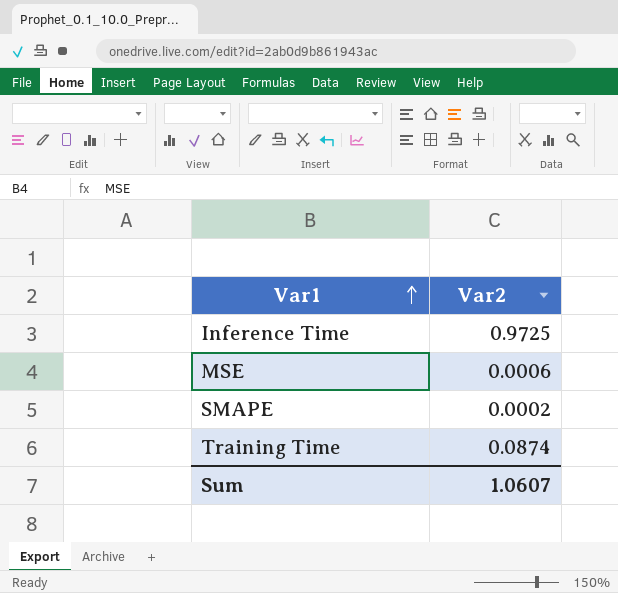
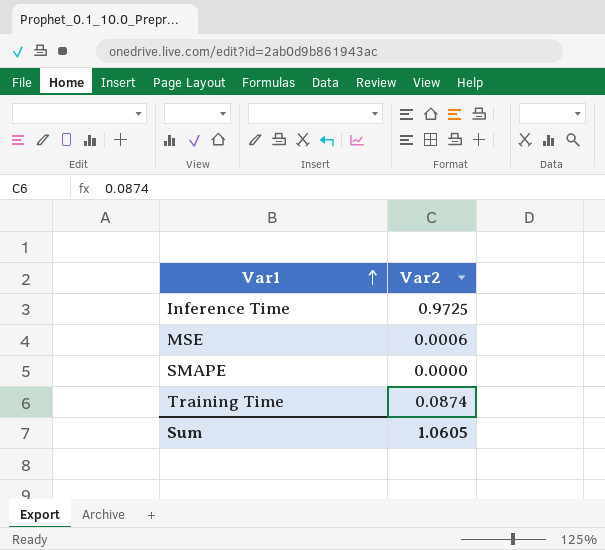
SMAPE | Var2: 0.0002 -> 0.0000
Sum | Var2: 1.0607 -> 1.0605

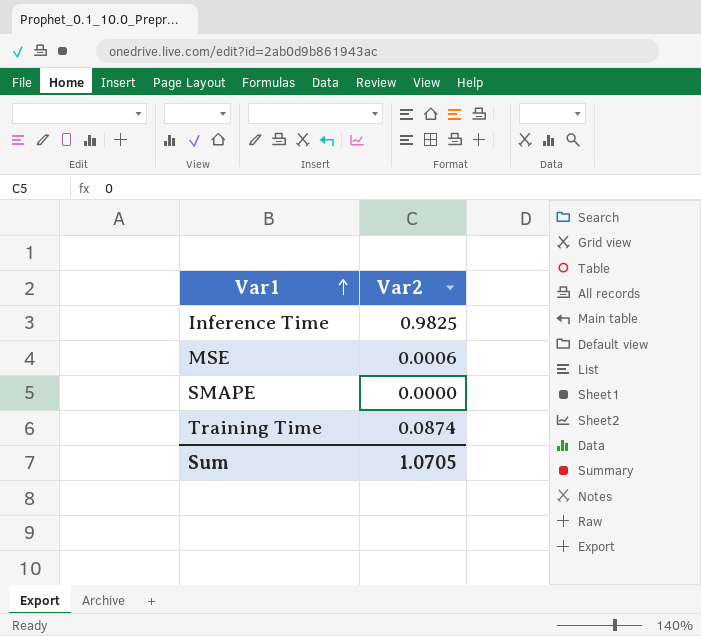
Inference Time | Var2: 0.9725 -> 0.9825
Sum | Var2: 1.0605 -> 1.0705

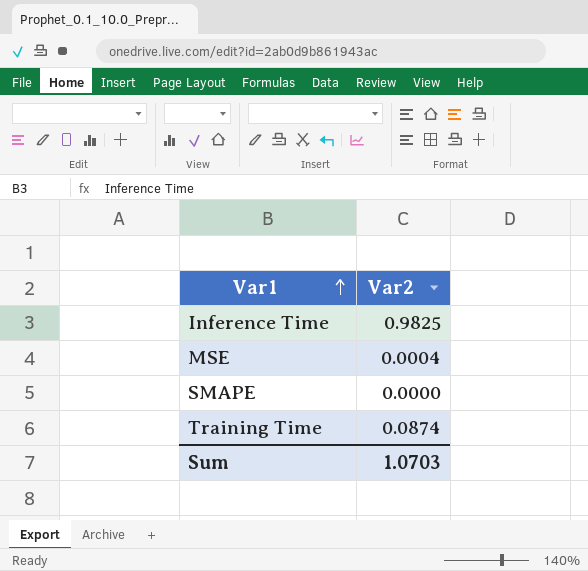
MSE | Var2: 0.0006 -> 0.0004
Sum | Var2: 1.0705 -> 1.0703

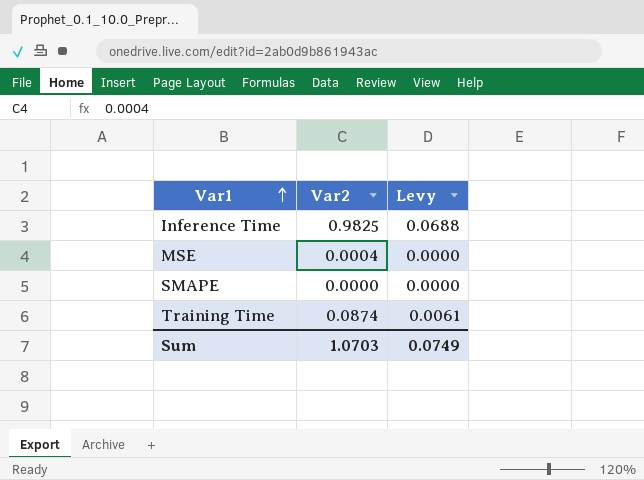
column Levy | formula: none -> [Var2] * 0.07

